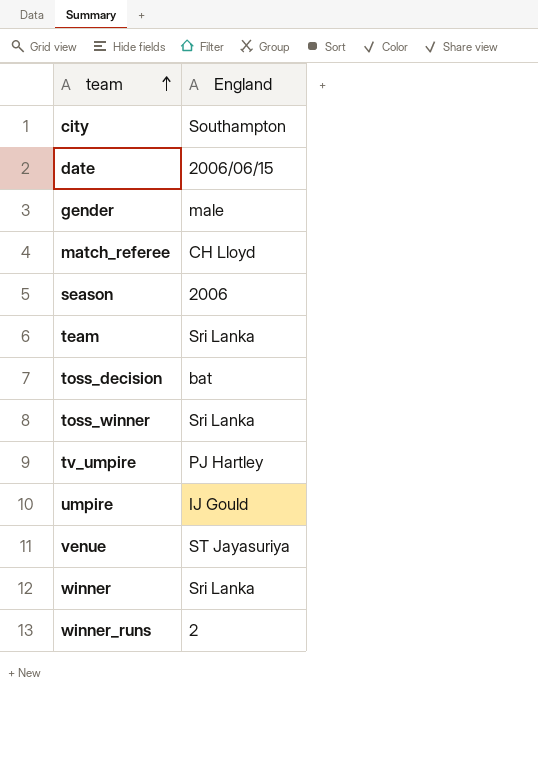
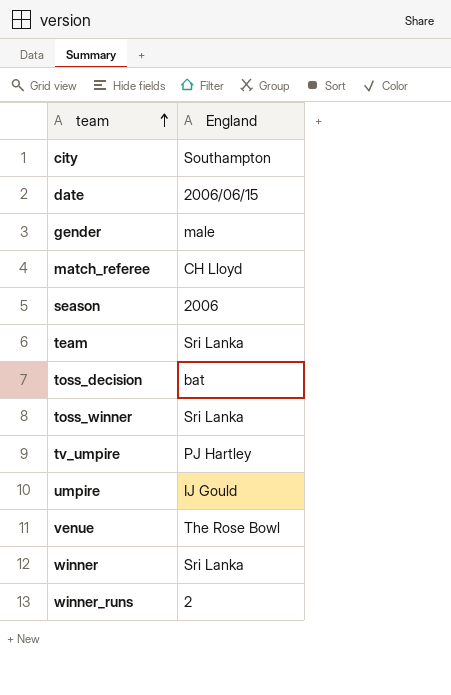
venue | England: ST Jayasuriya -> The Rose Bowl

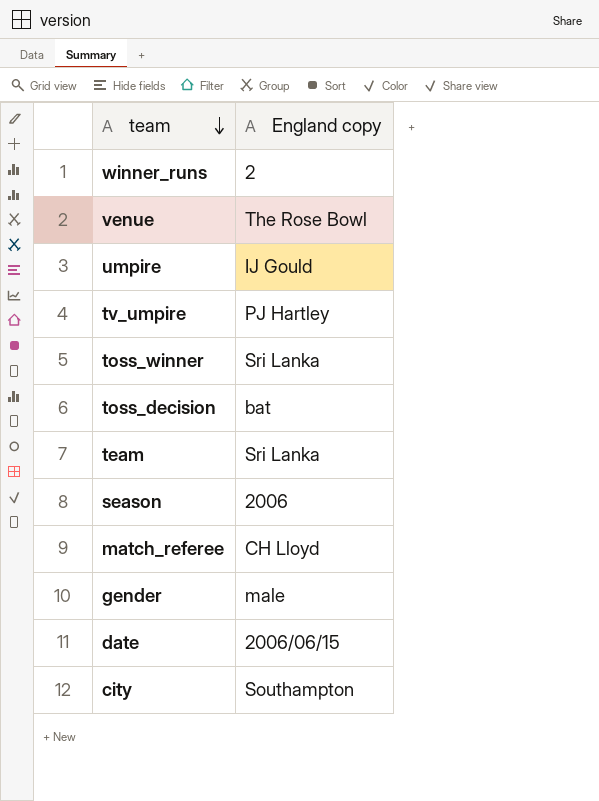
row order: team ascending -> team descending
column name: England -> England copy
row winner: Sri Lanka -> none

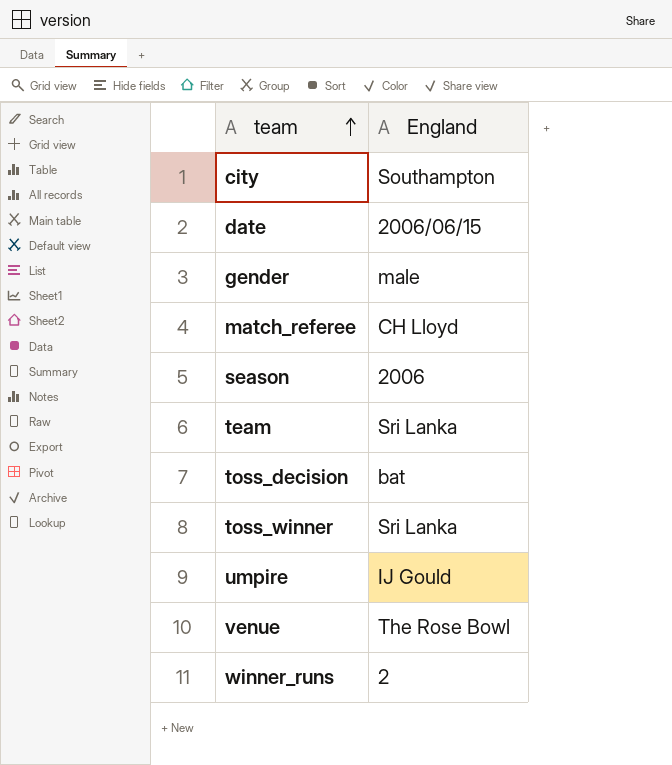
row order: team descending -> team ascending
column name: England copy -> England
row tv_umpire: PJ Hartley -> none

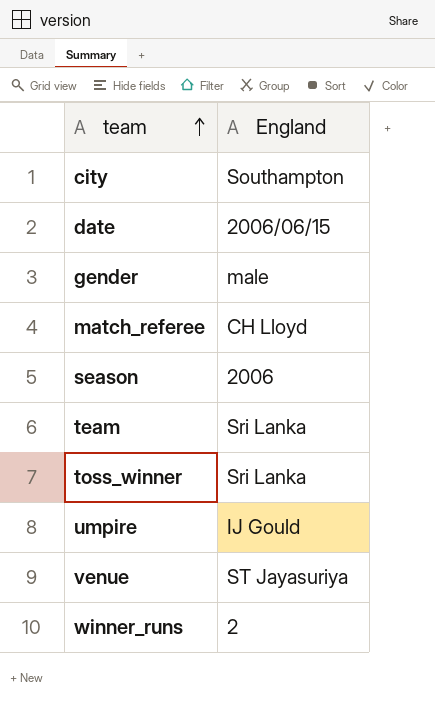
row toss_decision: bat -> none
venue | England: The Rose Bowl -> ST Jayasuriya

